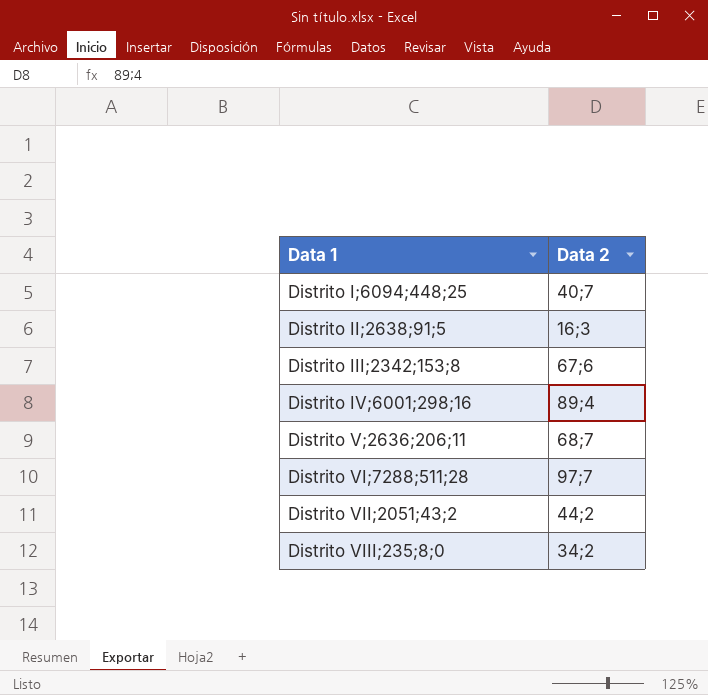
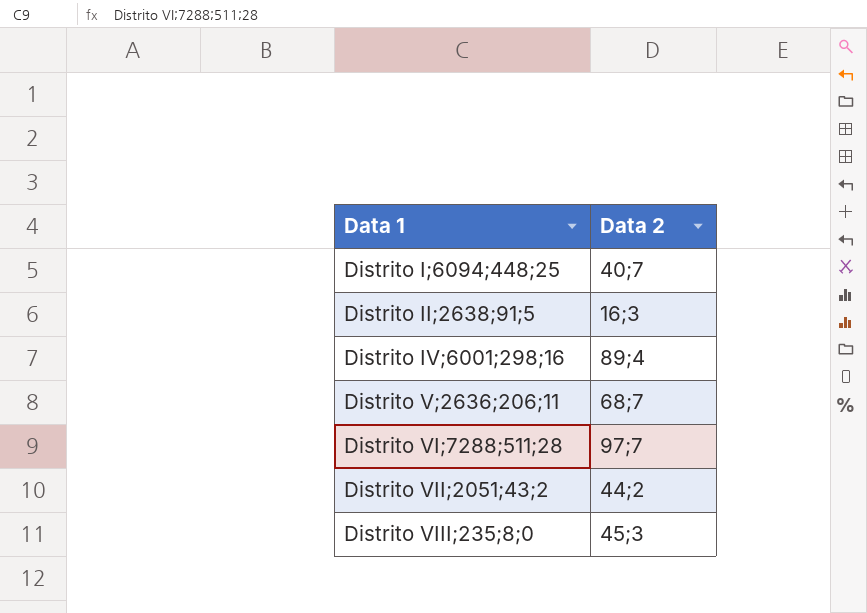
row Distrito III;2342;153;8: 67;6 -> none
Distrito VIII;235;8;0 | Data 2: 34;2 -> 45;3

